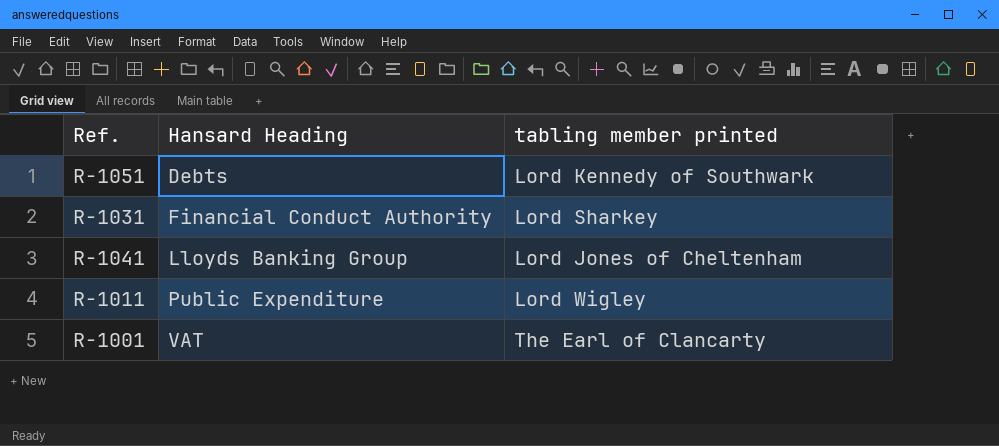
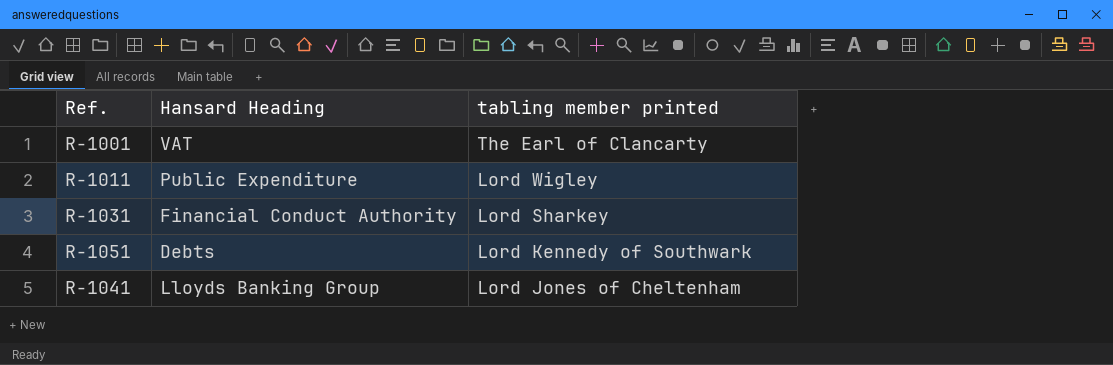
row order: Hansard Heading ascending -> tabling member printed descending

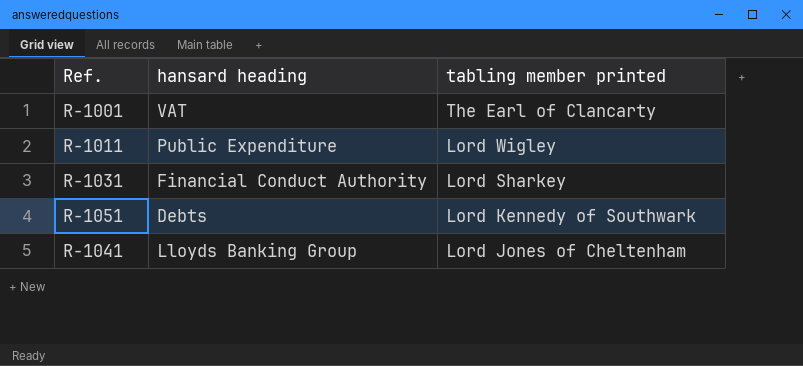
column name: Hansard Heading -> hansard heading

